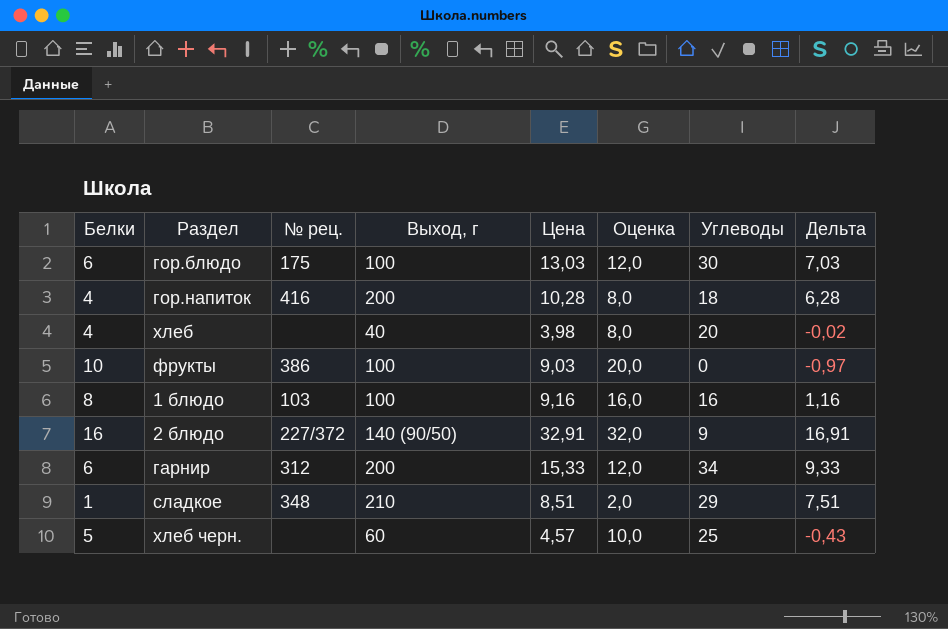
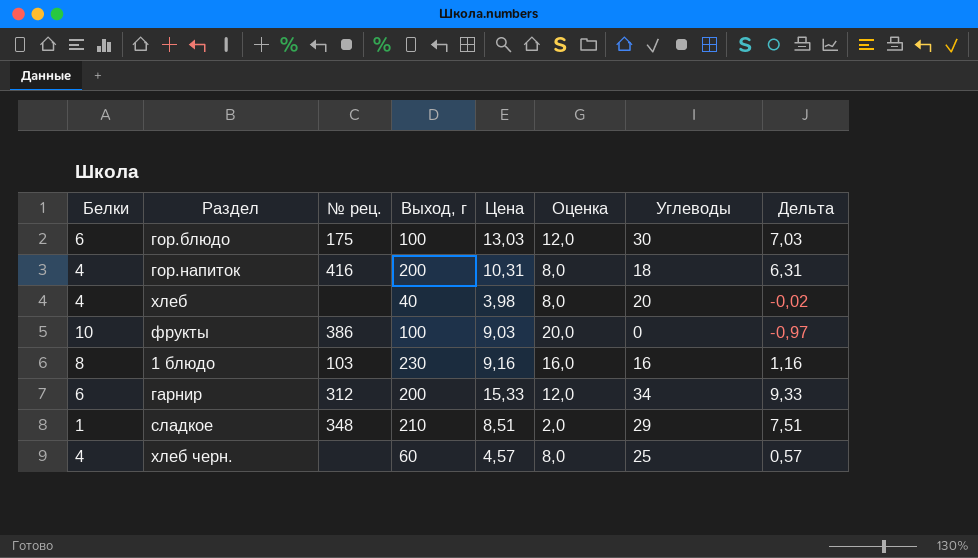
row 2 блюдо: 16 | 227/372 | 140 (90/50) | 32,91 | 32,0 | 9 | 16,91 -> none
гор.напиток | Цена: 10,28 -> 10,31
гор.напиток | Дельта: 6,28 -> 6,31
1 блюдо | Выход, г: 100 -> 230
хлеб черн. | Белки: 5 -> 4
хлеб черн. | Оценка: 10,0 -> 8,0
хлеб черн. | Дельта: -0,43 -> 0,57

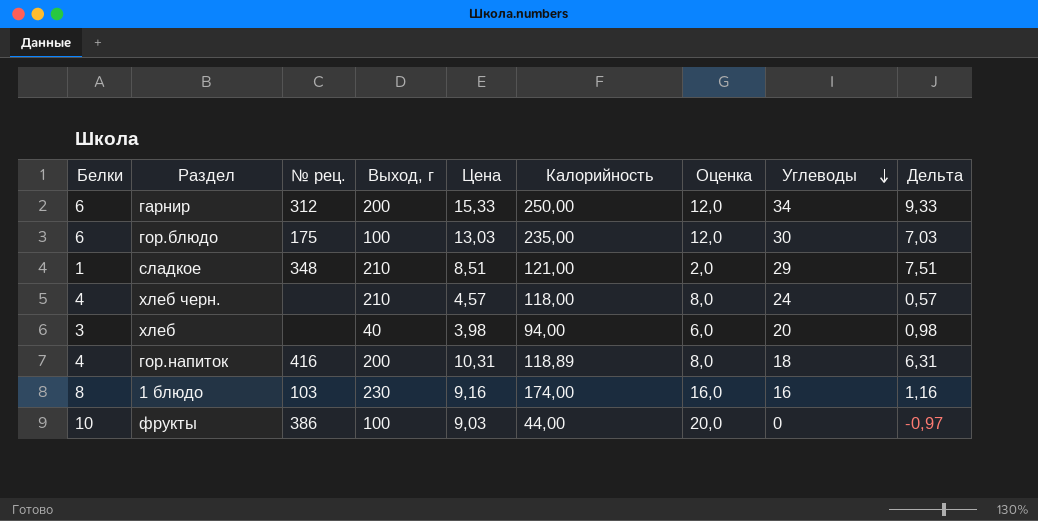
row order: none -> Углеводы descending
column Калорийность | position: none -> 6
хлеб черн. | Выход, г: 60 -> 210
хлеб черн. | Углеводы: 25 -> 24
хлеб | Белки: 4 -> 3
хлеб | Оценка: 8,0 -> 6,0
хлеб | Дельта: -0,02 -> 0,98

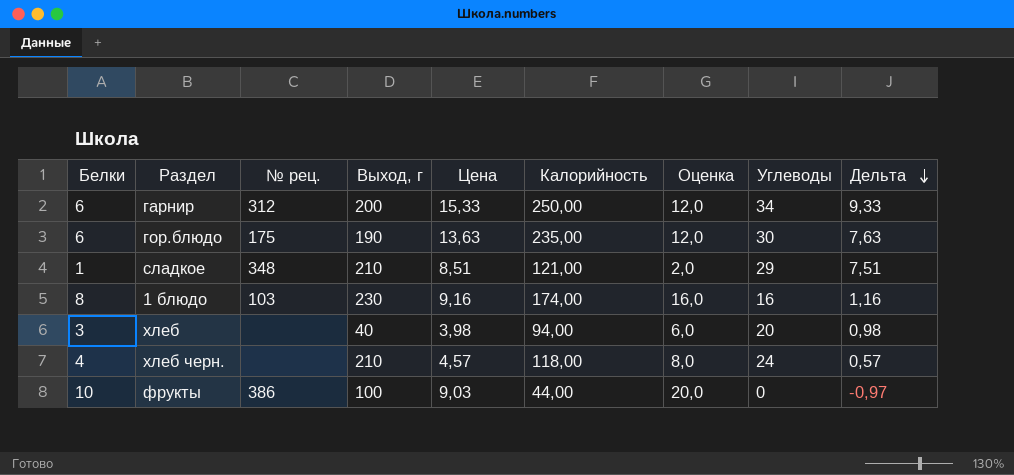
row order: Углеводы descending -> Дельта descending
row гор.напиток: 4 | 416 | 200 | 10,31 | 118,89 | 8,0 | 18 | 6,31 -> none
гор.блюдо | Выход, г: 100 -> 190
гор.блюдо | Цена: 13,03 -> 13,63
гор.блюдо | Дельта: 7,03 -> 7,63

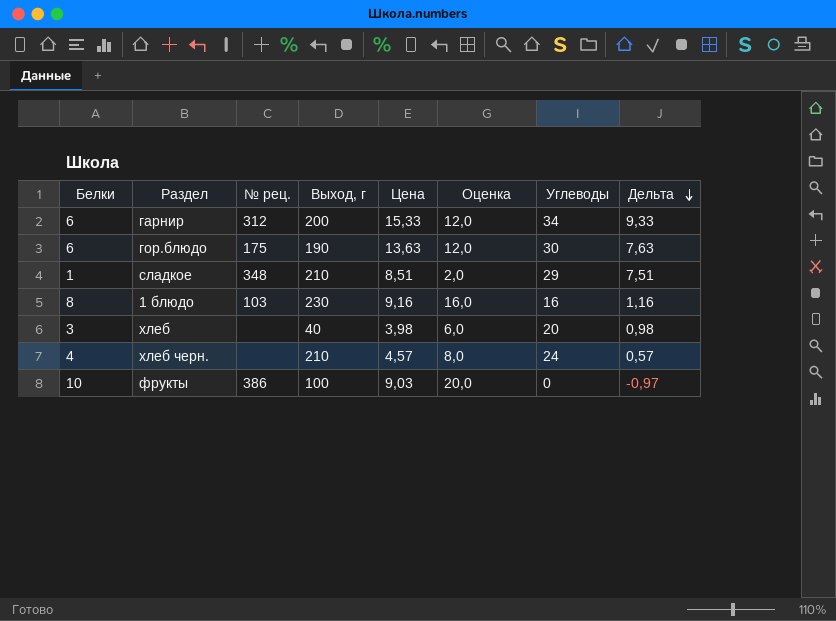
column Калорийность | position: 6 -> none

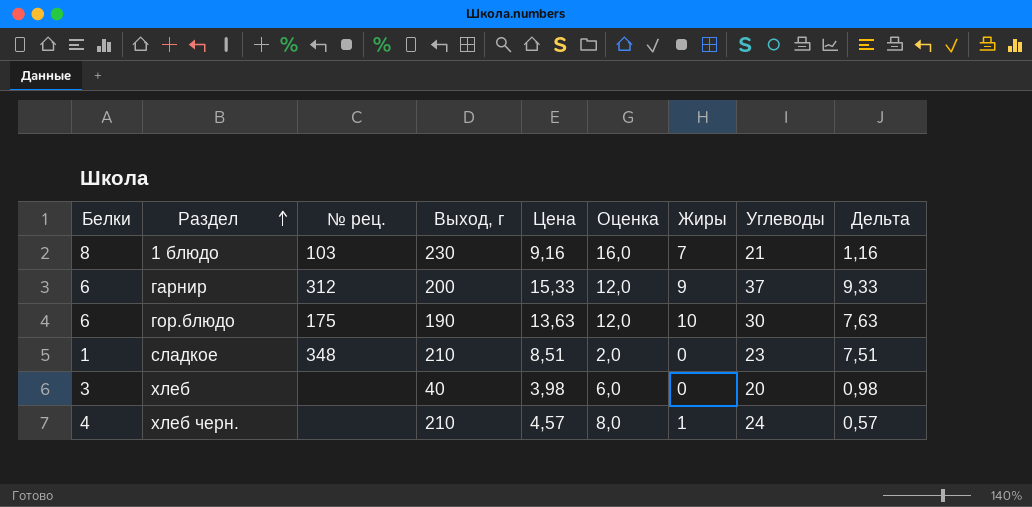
row order: Дельта descending -> Раздел ascending
column Жиры | position: none -> 7
row фрукты: 10 | 386 | 100 | 9,03 | 20,0 | 0 | -0,97 -> none
1 блюдо | Углеводы: 16 -> 21
гарнир | Углеводы: 34 -> 37
сладкое | Углеводы: 29 -> 23

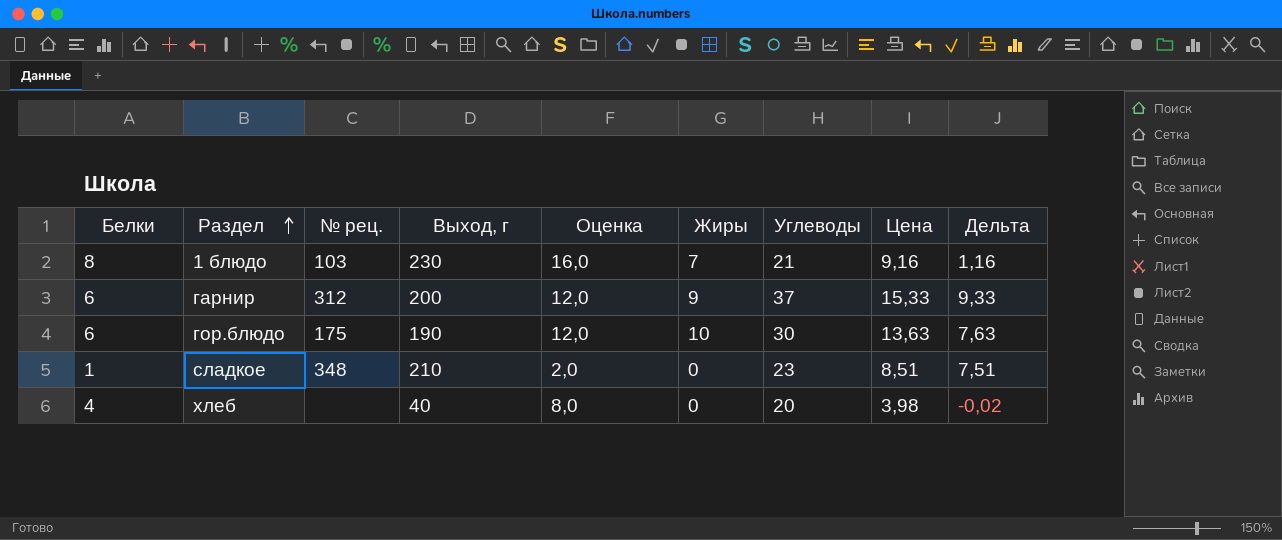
column Цена | position: 5 -> 8
row хлеб черн.: 4 | none | 210 | 4,57 | 8,0 | 1 | 24 | 0,57 -> none
хлеб | Белки: 3 -> 4
хлеб | Оценка: 6,0 -> 8,0
хлеб | Дельта: 0,98 -> -0,02

